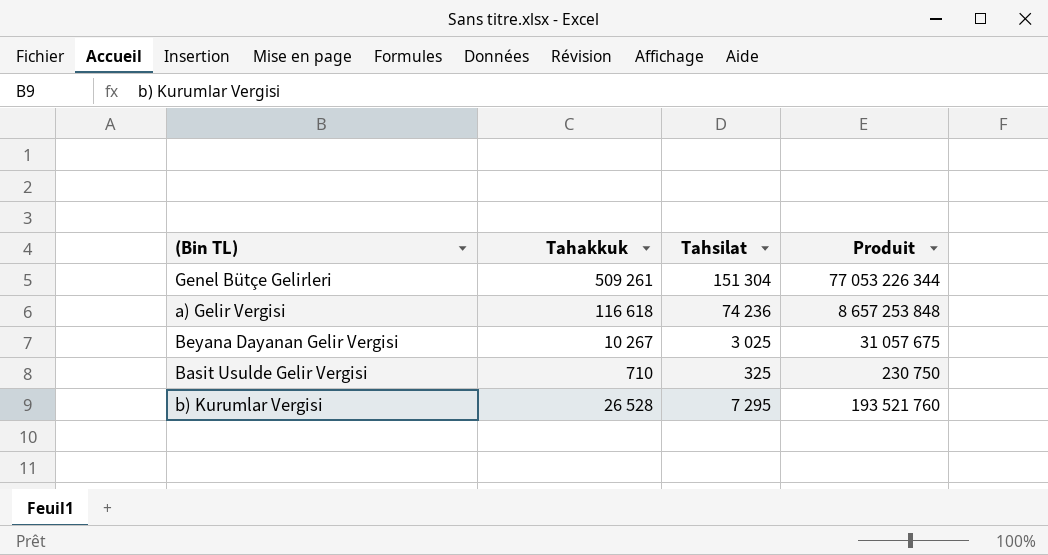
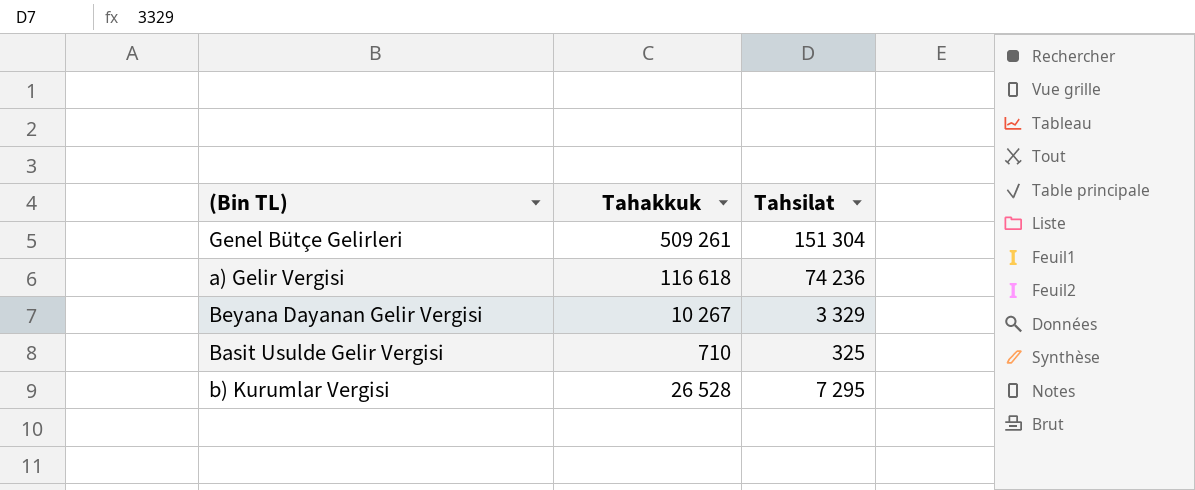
column Produit | formula: [Tahakkuk] * [Tahsilat] -> none
Beyana Dayanan Gelir Vergisi | Tahsilat: 3 025 -> 3 329

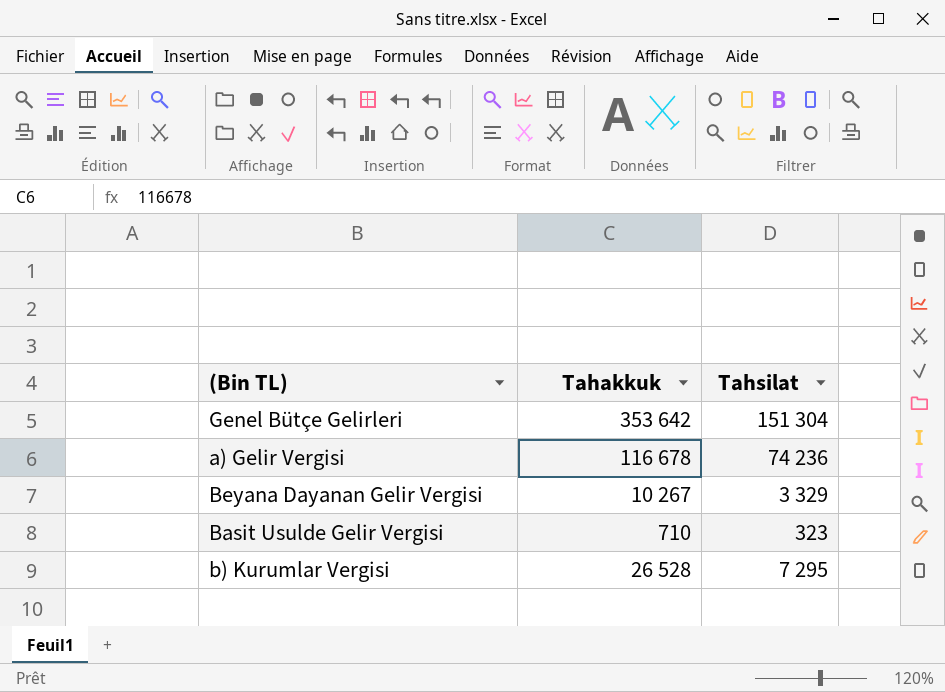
Genel Bütçe Gelirleri | Tahakkuk: 509 261 -> 353 642
a) Gelir Vergisi | Tahakkuk: 116 618 -> 116 678
Basit Usulde Gelir Vergisi | Tahsilat: 325 -> 323

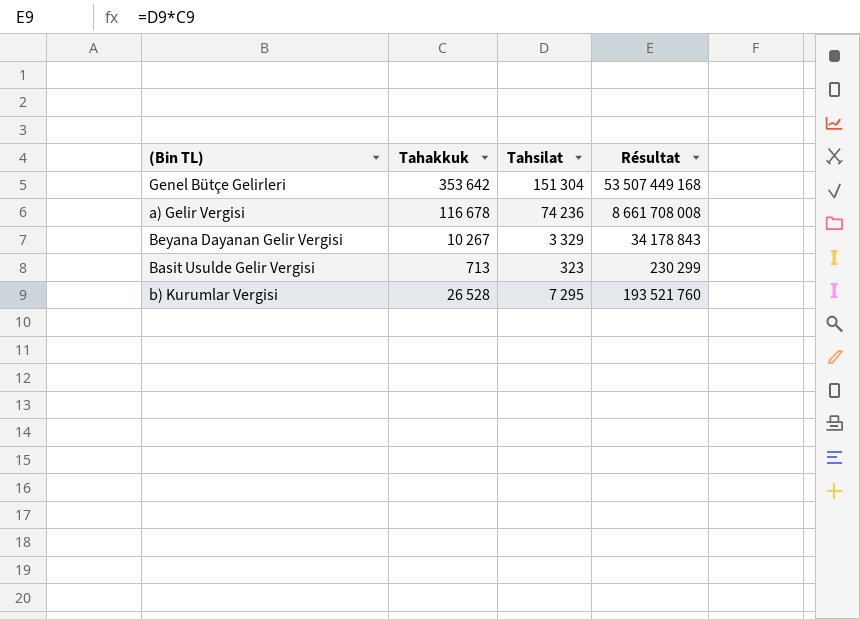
column Résultat | formula: none -> [Tahakkuk] * [Tahsilat]
Basit Usulde Gelir Vergisi | Tahakkuk: 710 -> 713

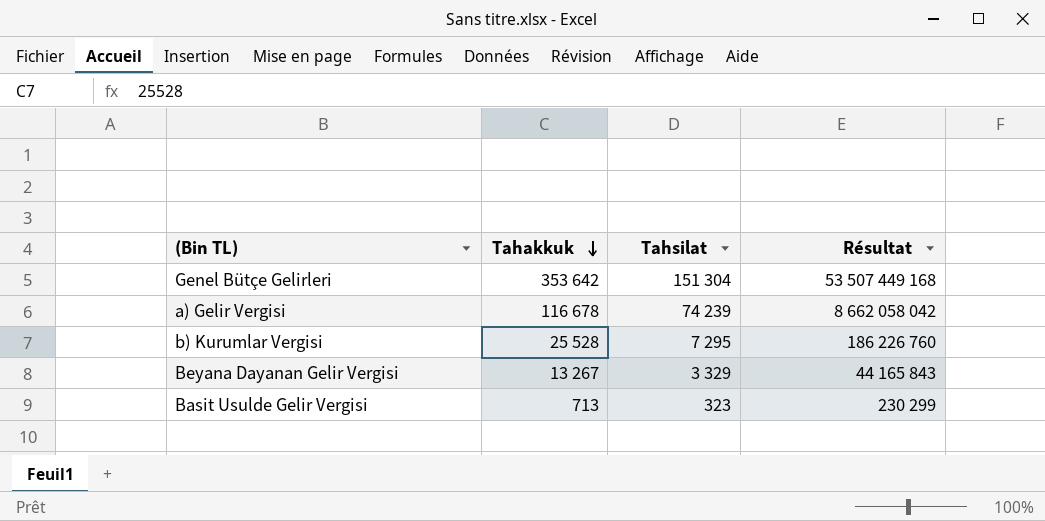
row order: none -> Tahakkuk descending
a) Gelir Vergisi | Tahsilat: 74 236 -> 74 239
a) Gelir Vergisi | Résultat: 8 661 708 008 -> 8 662 058 042
b) Kurumlar Vergisi | Tahakkuk: 26 528 -> 25 528
b) Kurumlar Vergisi | Résultat: 193 521 760 -> 186 226 760
Beyana Dayanan Gelir Vergisi | Tahakkuk: 10 267 -> 13 267
Beyana Dayanan Gelir Vergisi | Résultat: 34 178 843 -> 44 165 843

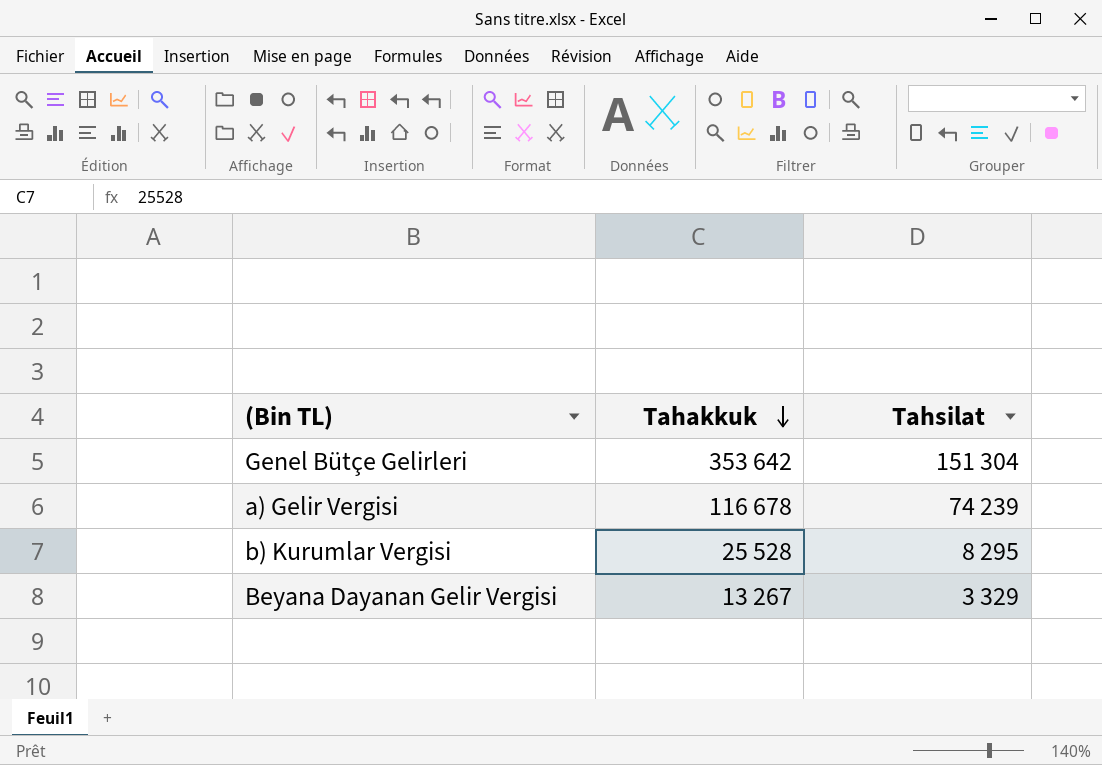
column Résultat | formula: [Tahakkuk] * [Tahsilat] -> none
row Basit Usulde Gelir Vergisi: 713 | 323 | 230 299 -> none
b) Kurumlar Vergisi | Tahsilat: 7 295 -> 8 295

